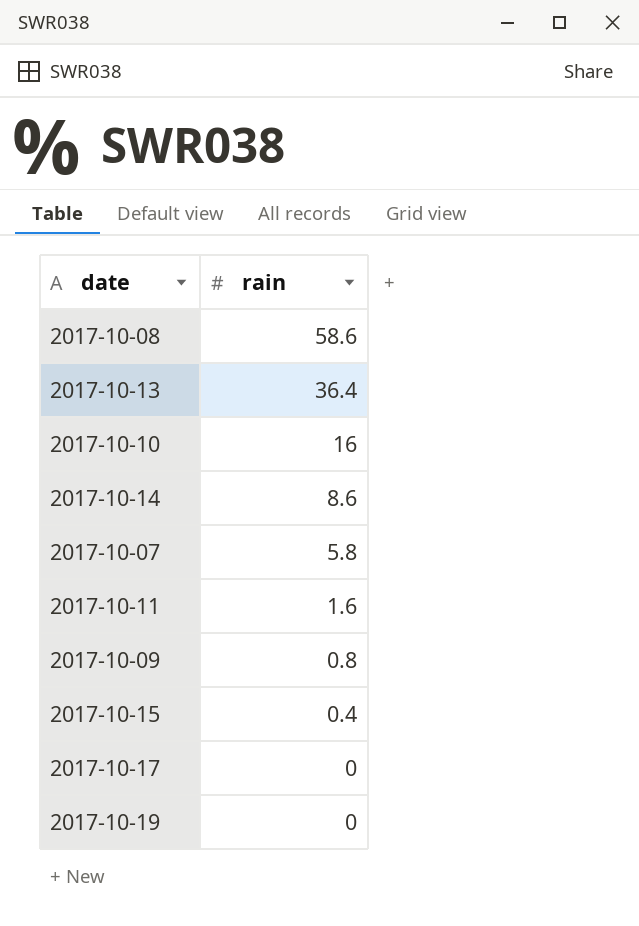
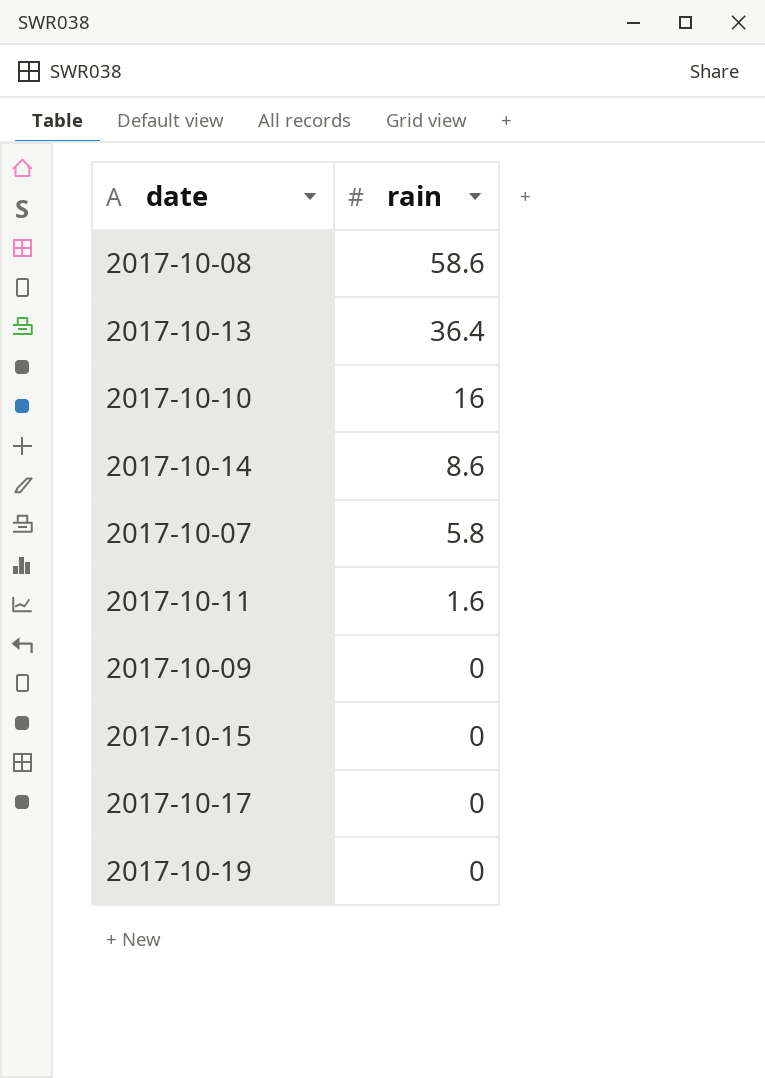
2017-10-09 | rain: 0.8 -> 0
2017-10-15 | rain: 0.4 -> 0

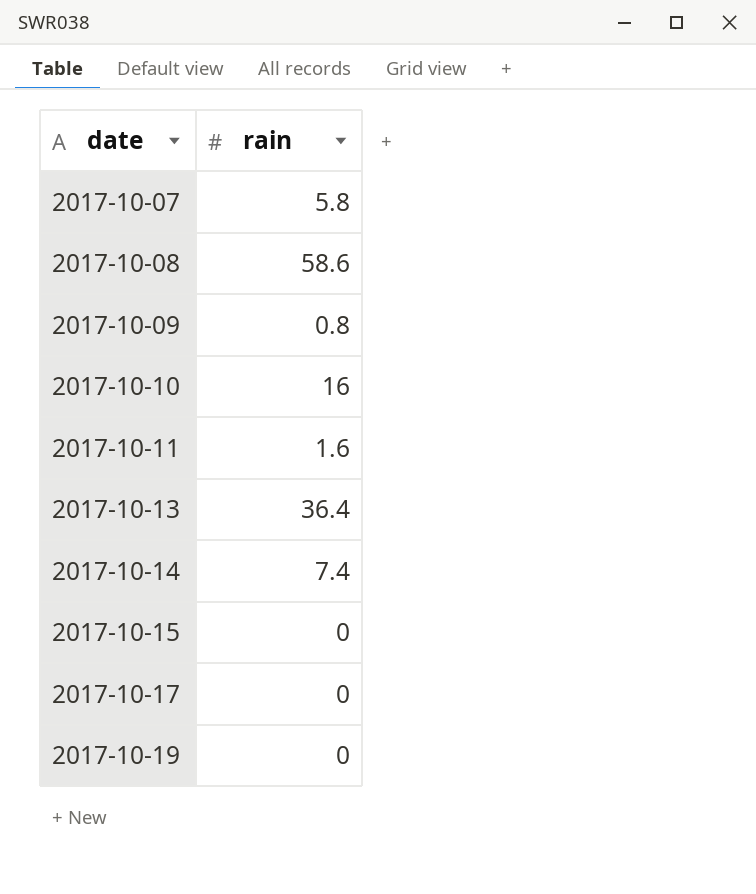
row order: rain descending -> date ascending
2017-10-09 | rain: 0 -> 0.8
2017-10-14 | rain: 8.6 -> 7.4

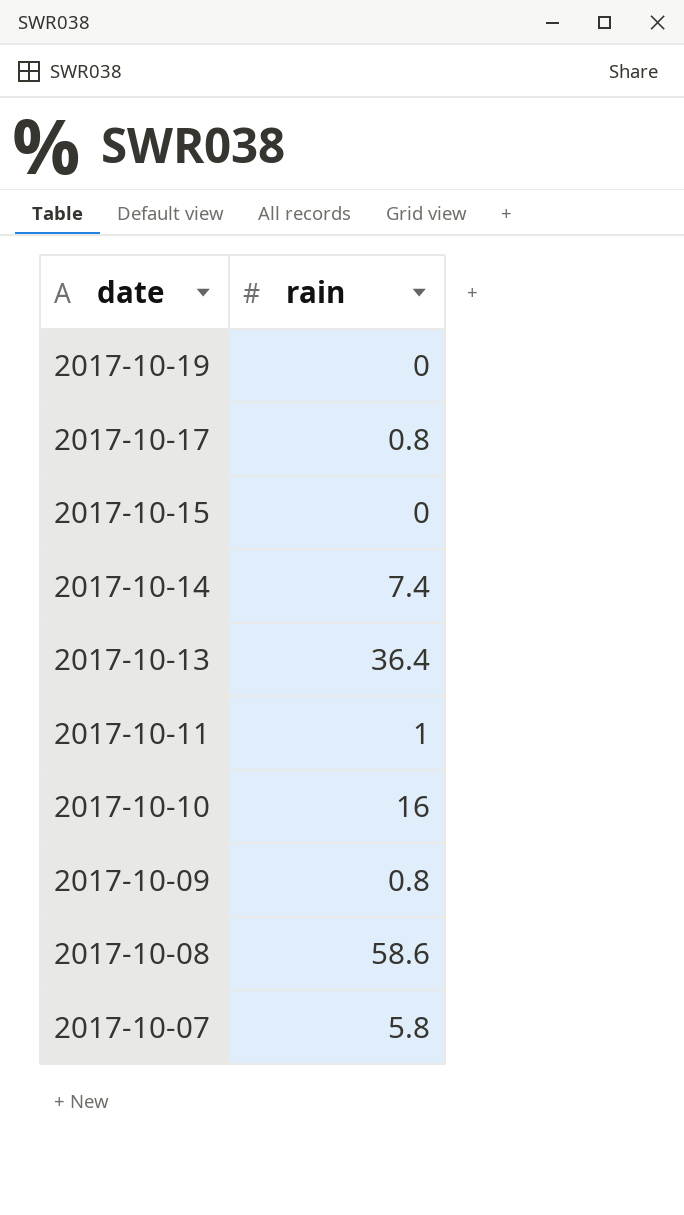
row order: date ascending -> date descending
2017-10-17 | rain: 0 -> 0.8
2017-10-11 | rain: 1.6 -> 1

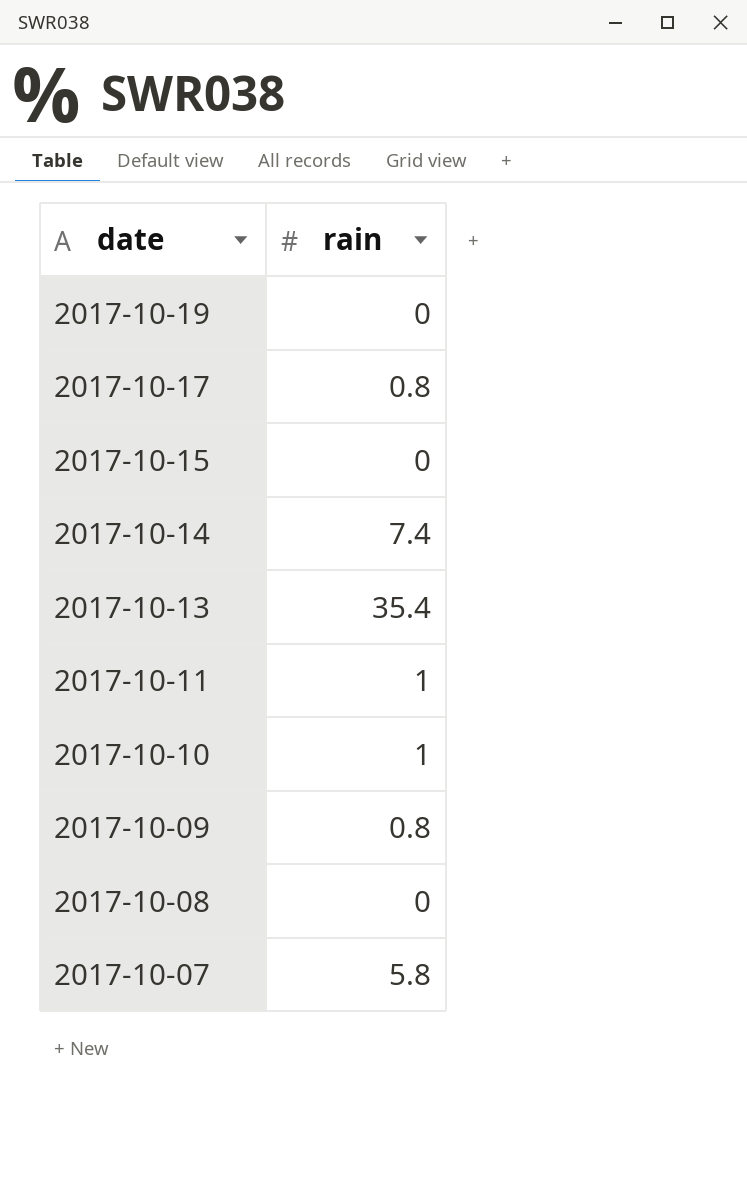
2017-10-13 | rain: 36.4 -> 35.4
2017-10-10 | rain: 16 -> 1
2017-10-08 | rain: 58.6 -> 0

